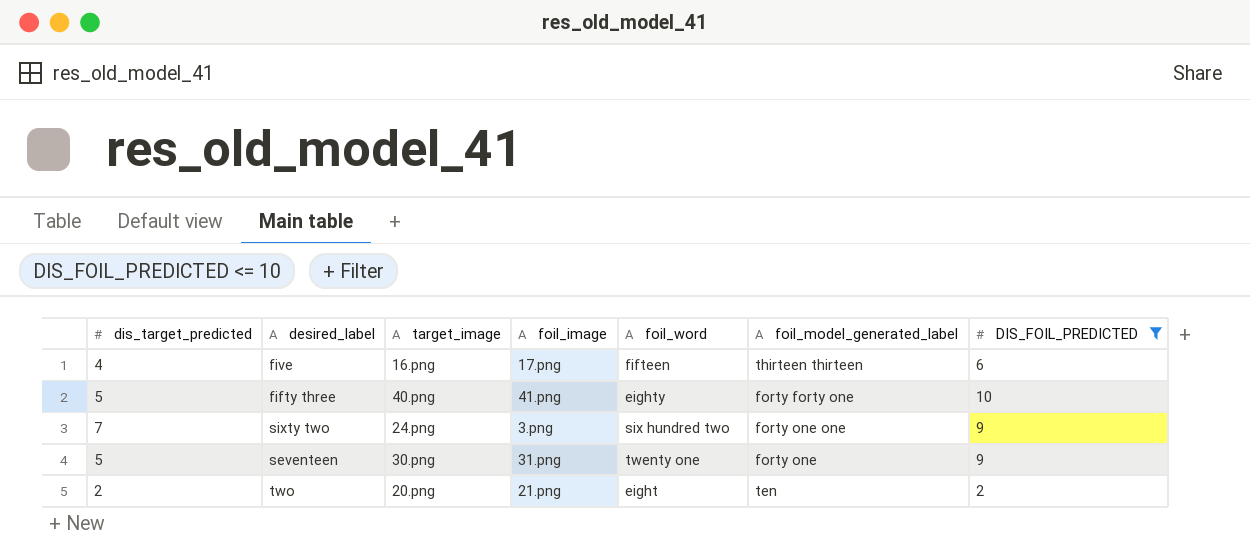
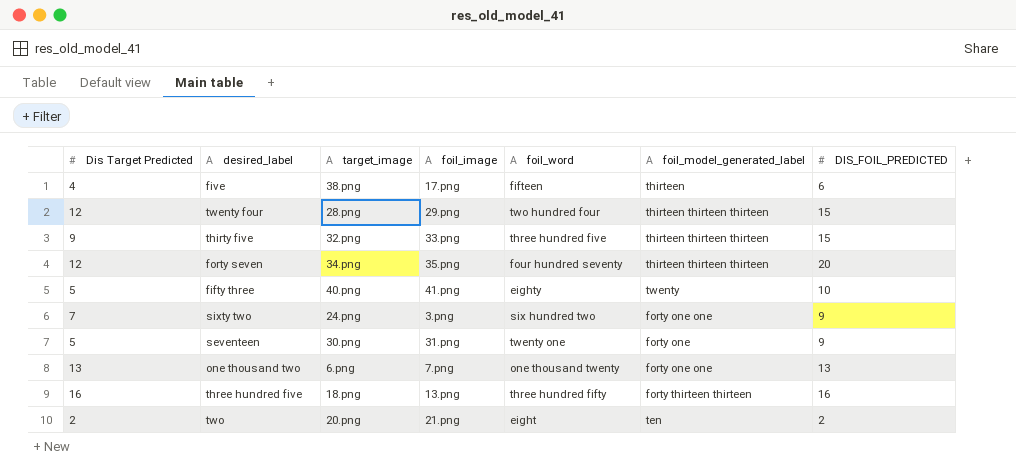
filter: DIS_FOIL_PREDICTED <= 10 -> none
column name: dis_target_predicted -> Dis Target Predicted
five | target_image: 16.png -> 38.png
five | foil_model_generated_label: thirteen thirteen -> thirteen
fifty three | foil_model_generated_label: forty forty one -> twenty

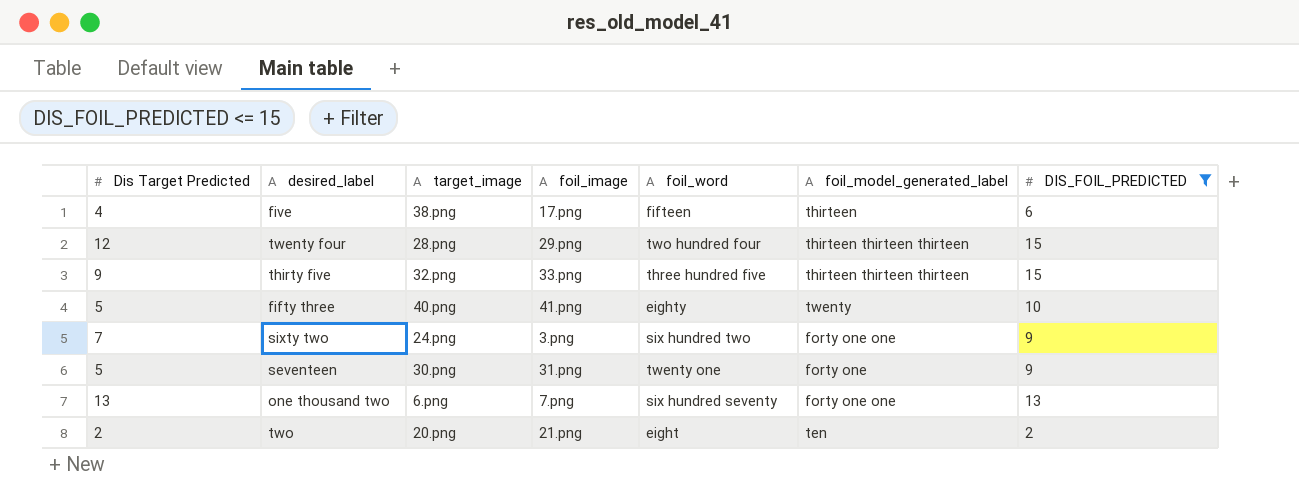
filter: none -> DIS_FOIL_PREDICTED <= 15
one thousand two | foil_word: one thousand twenty -> six hundred seventy

